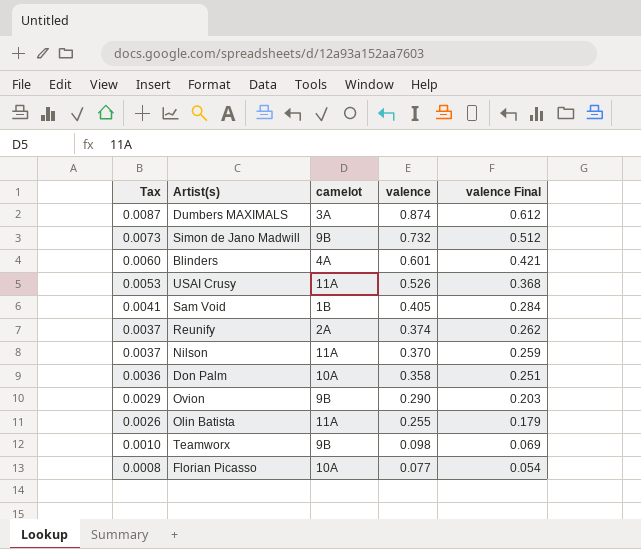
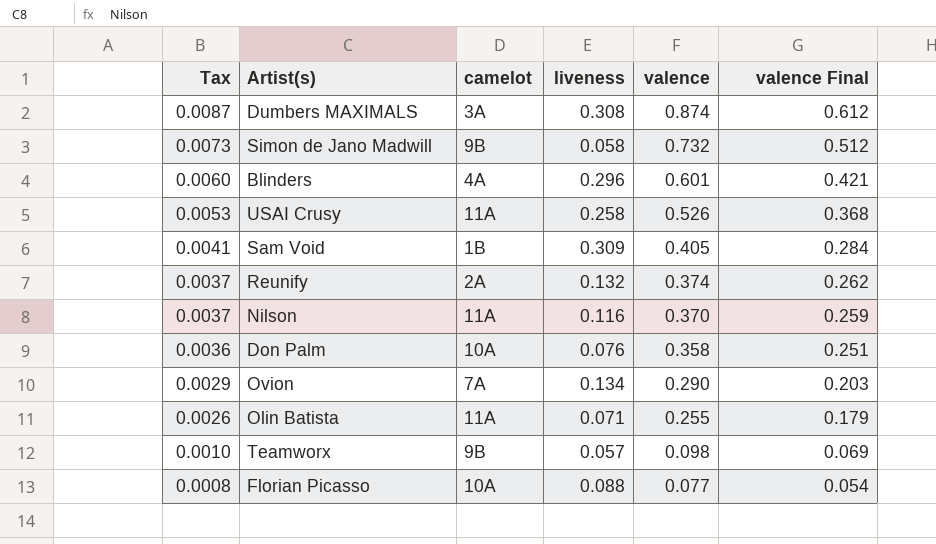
column liveness | position: none -> 4
Ovion | camelot: 9B -> 7A

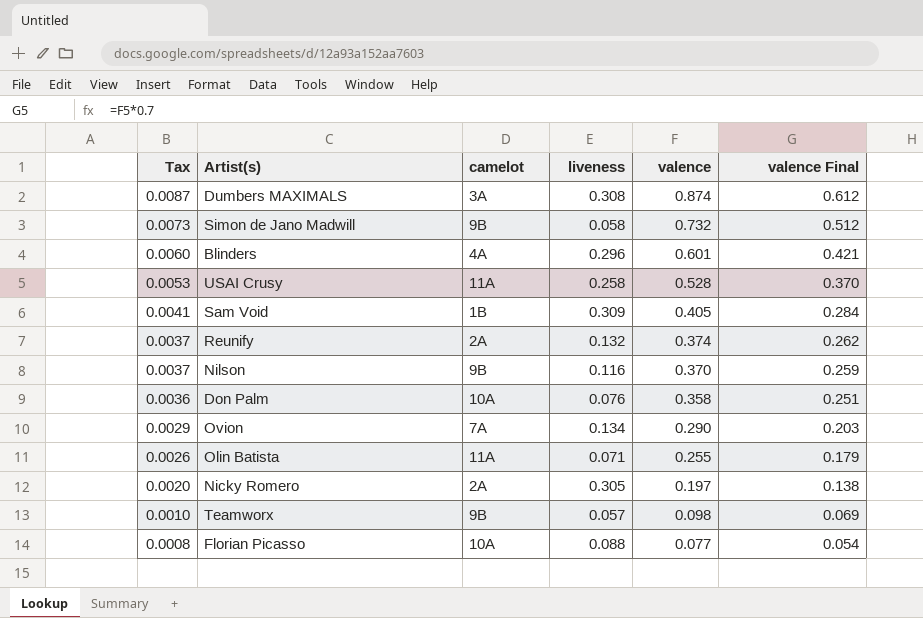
USAI Crusy | valence: 0.526 -> 0.528
USAI Crusy | valence Final: 0.368 -> 0.370
Nilson | camelot: 11A -> 9B
row Nicky Romero: none -> 0.0020 | 2A | 0.305 | 0.197 | 0.138

